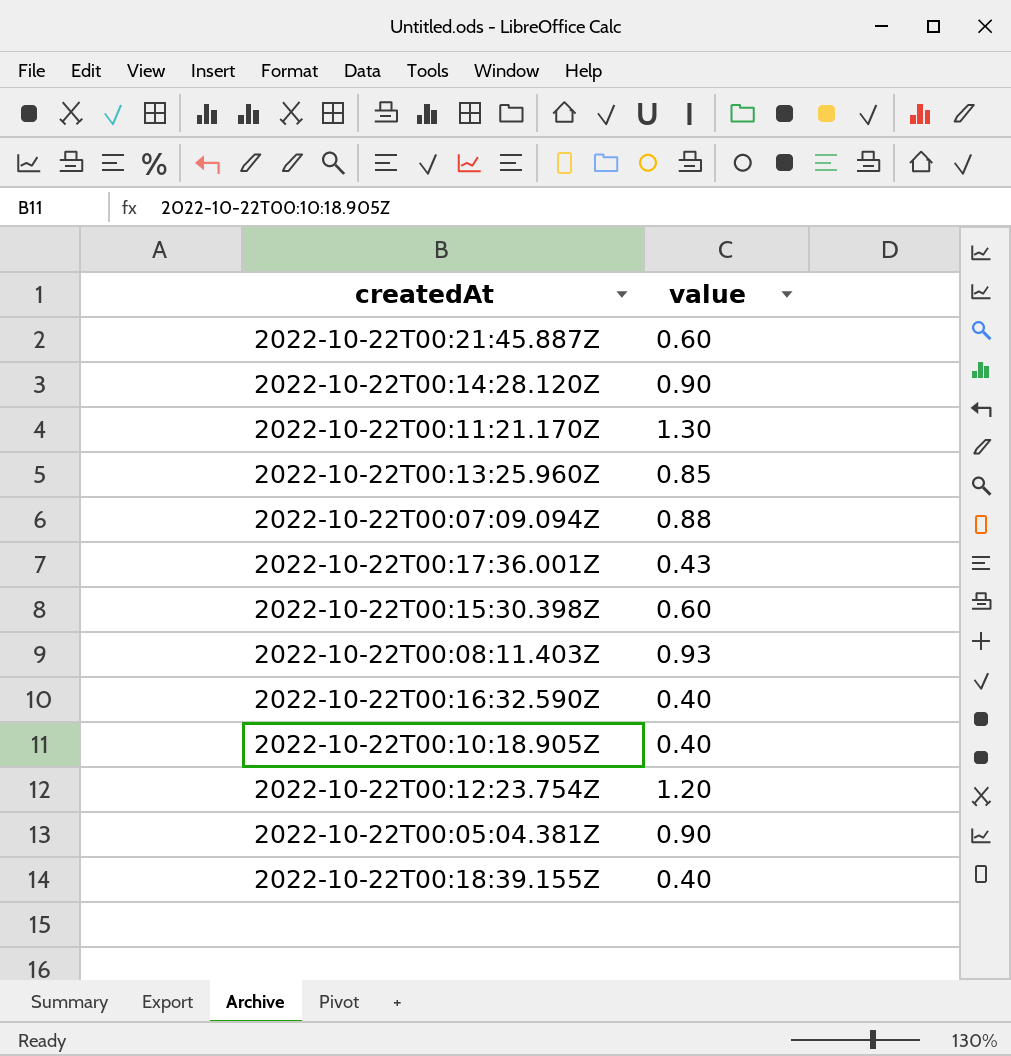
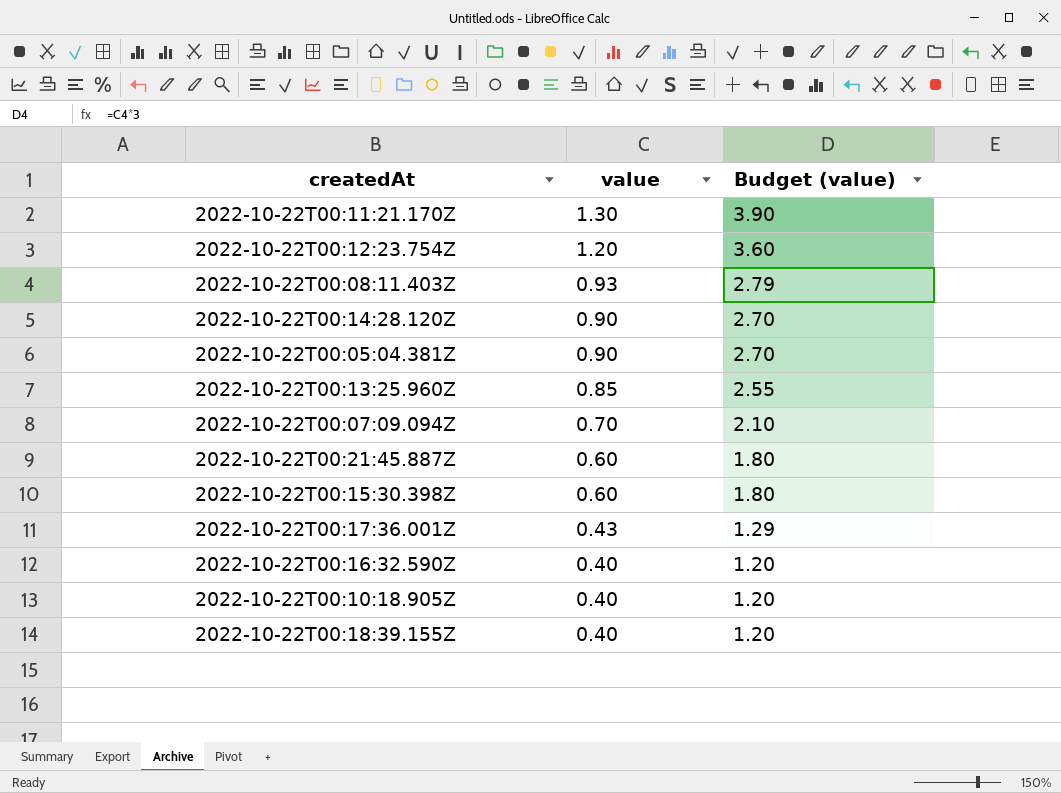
row order: none -> value descending
column Budget (value) | formula: none -> [value] * 3
2022-10-22T00:07:09.094Z | value: 0.88 -> 0.70

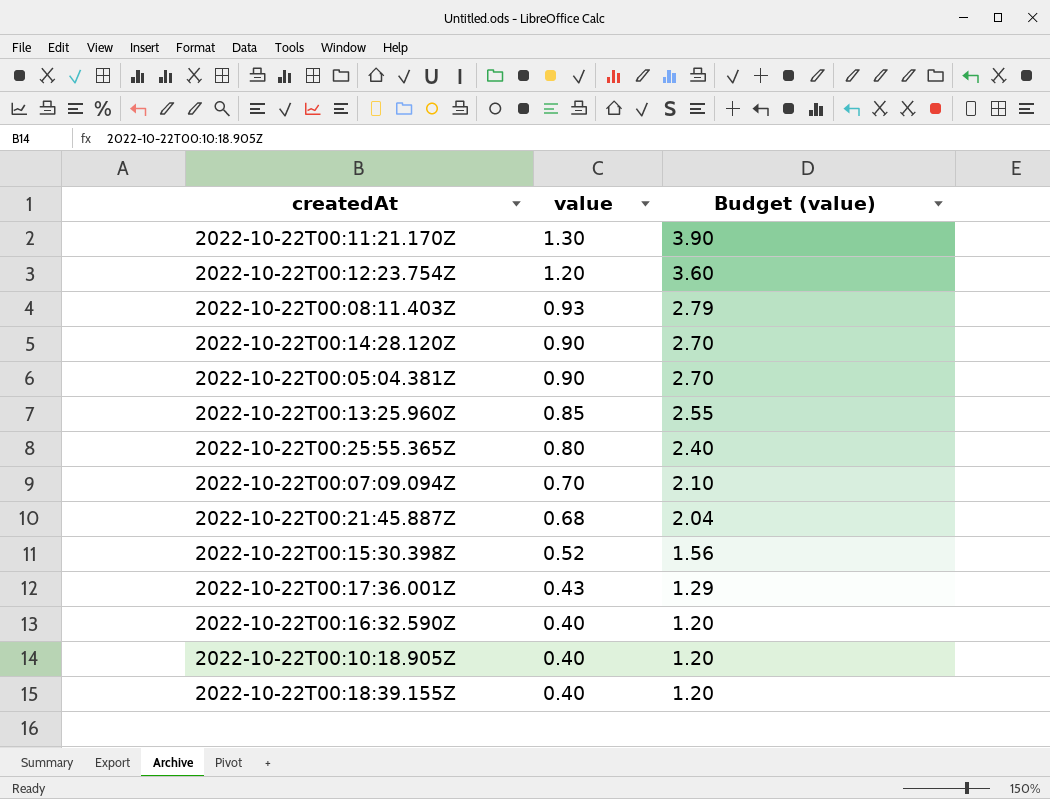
row 2022-10-22T00:25:55.365Z: none -> 0.80 | 2.40
2022-10-22T00:21:45.887Z | value: 0.60 -> 0.68
2022-10-22T00:21:45.887Z | Budget (value): 1.80 -> 2.04
2022-10-22T00:15:30.398Z | value: 0.60 -> 0.52
2022-10-22T00:15:30.398Z | Budget (value): 1.80 -> 1.56

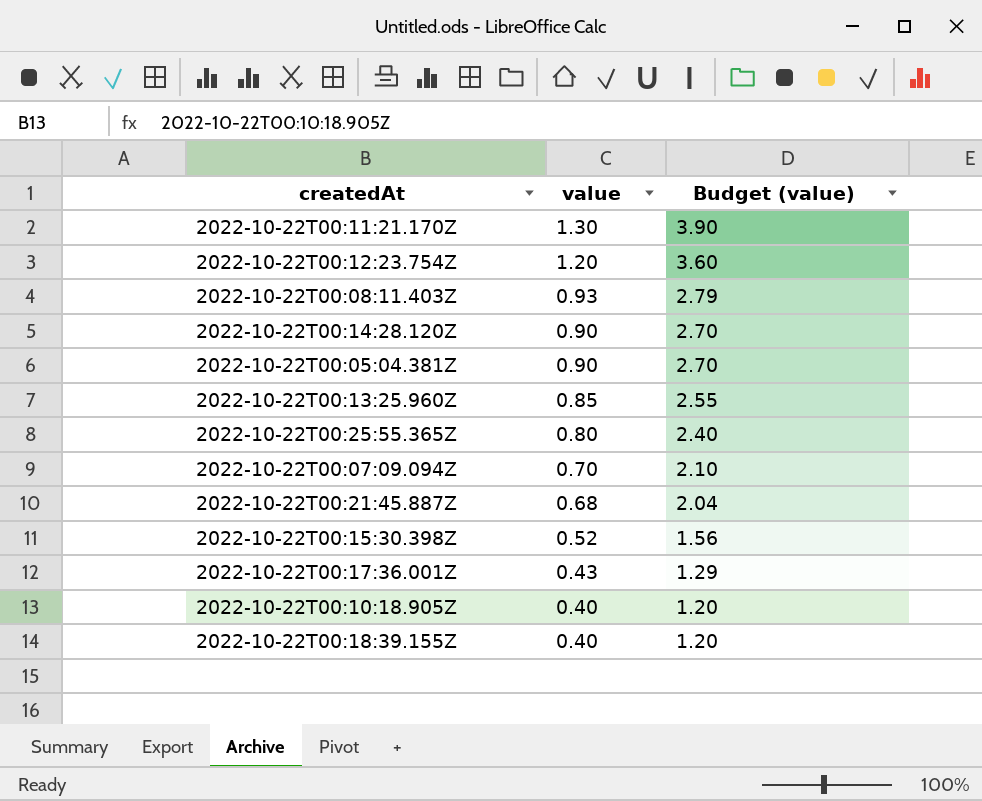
row 2022-10-22T00:16:32.590Z: 0.40 | 1.20 -> none

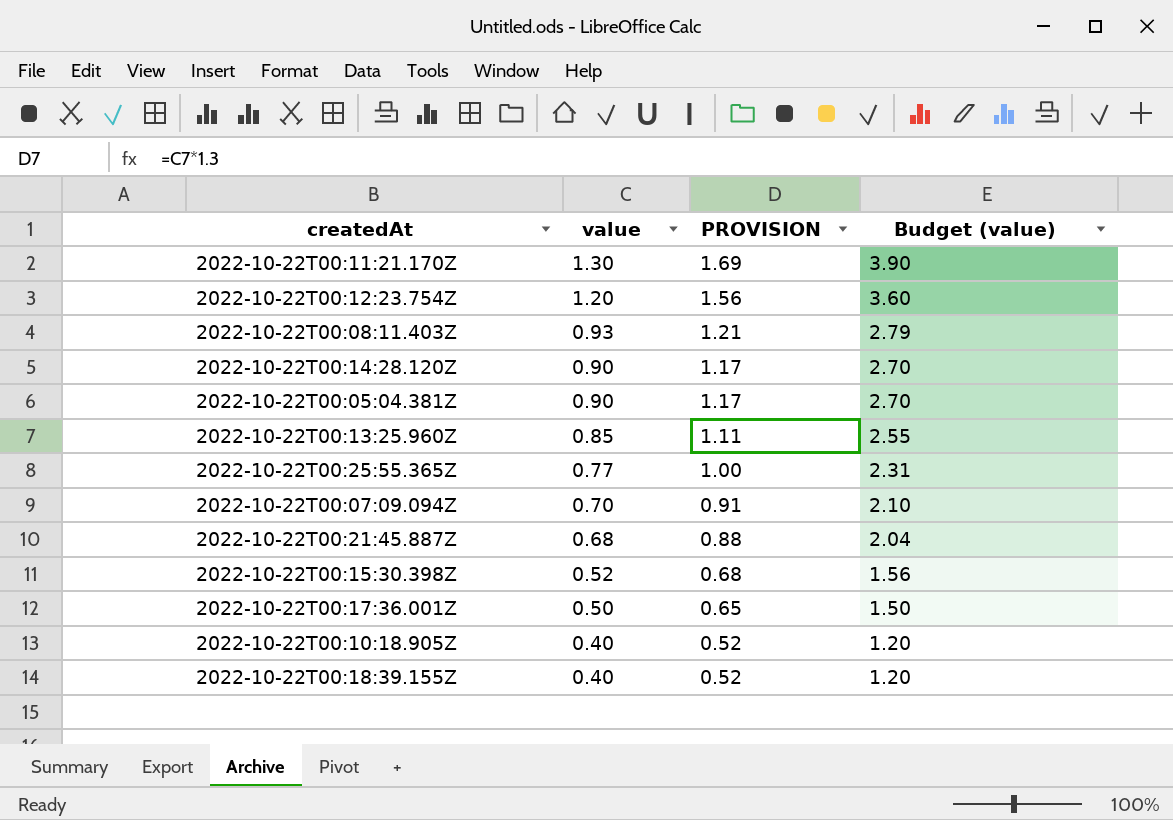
column PROVISION | formula: none -> [value] * 1.3
2022-10-22T00:25:55.365Z | value: 0.80 -> 0.77
2022-10-22T00:25:55.365Z | Budget (value): 2.40 -> 2.31
2022-10-22T00:17:36.001Z | value: 0.43 -> 0.50
2022-10-22T00:17:36.001Z | Budget (value): 1.29 -> 1.50

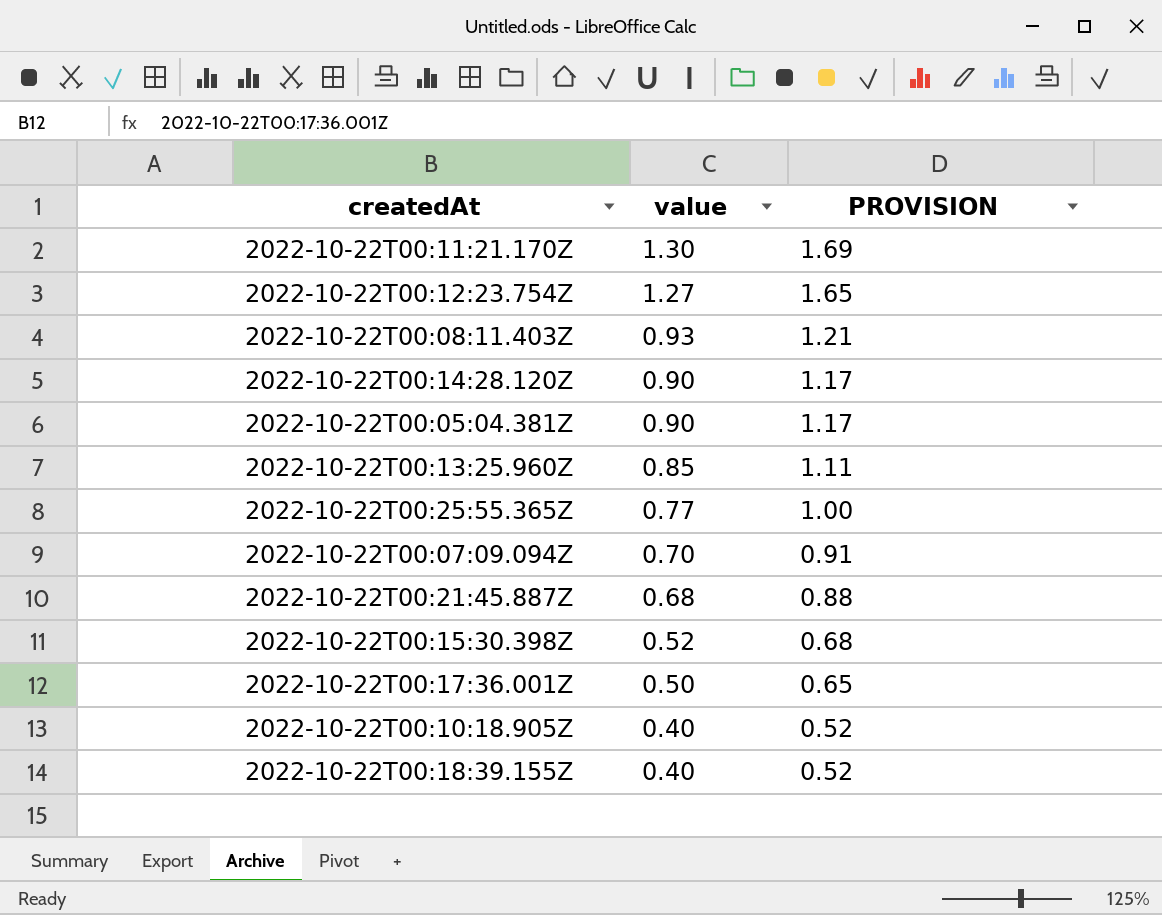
column Budget (value) | formula: [value] * 3 -> none
2022-10-22T00:12:23.754Z | value: 1.20 -> 1.27
2022-10-22T00:12:23.754Z | PROVISION: 1.56 -> 1.65

